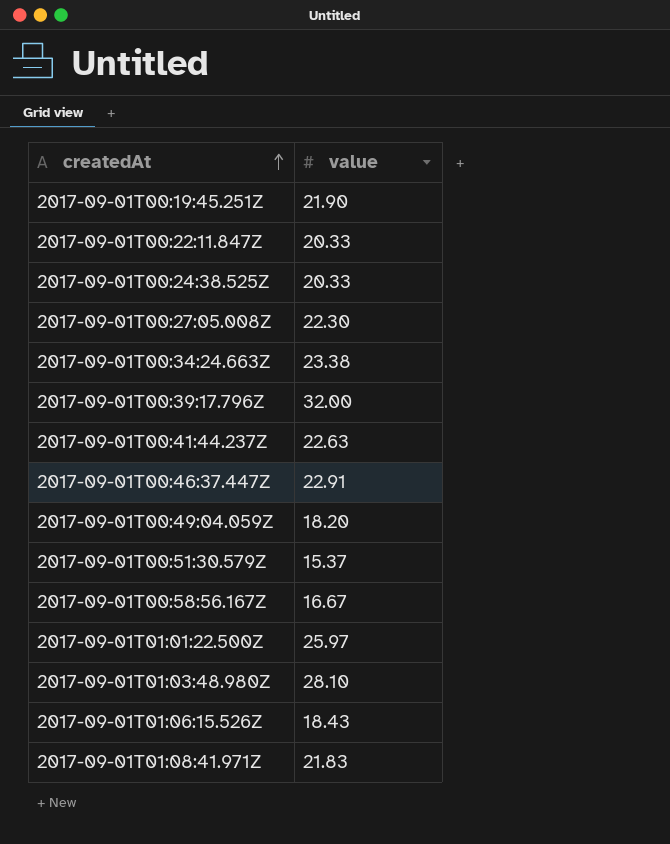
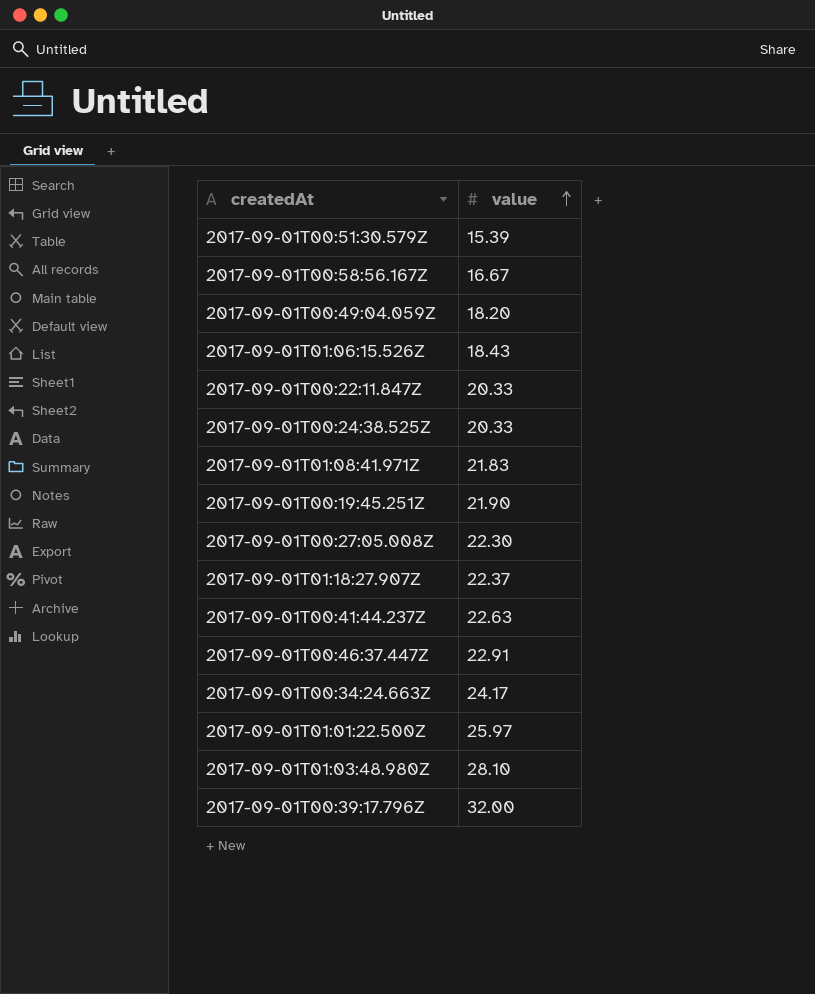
row order: createdAt ascending -> value ascending
2017-09-01T00:51:30.579Z | value: 15.37 -> 15.39
row 2017-09-01T01:18:27.907Z: none -> 22.37
2017-09-01T00:34:24.663Z | value: 23.38 -> 24.17

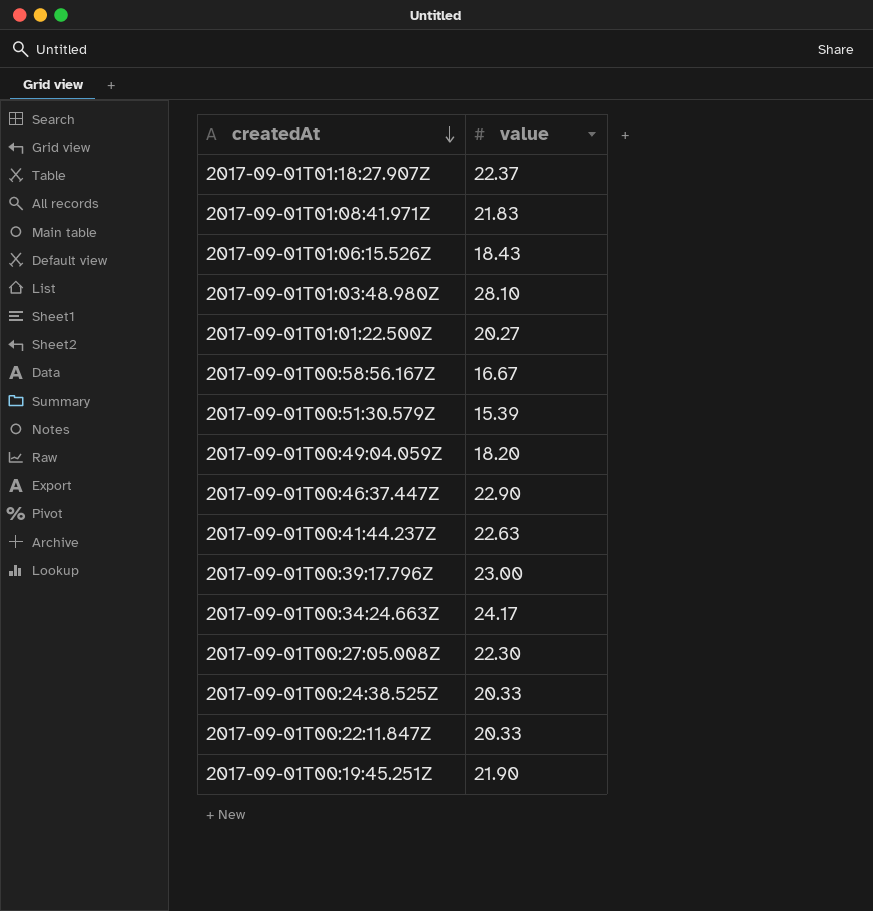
row order: value ascending -> createdAt descending
2017-09-01T01:01:22.500Z | value: 25.97 -> 20.27
2017-09-01T00:46:37.447Z | value: 22.91 -> 22.90
2017-09-01T00:39:17.796Z | value: 32.00 -> 23.00

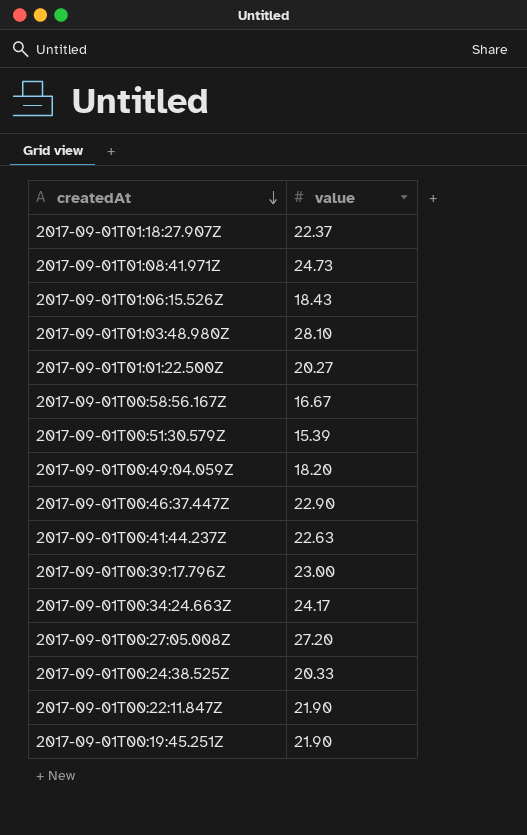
2017-09-01T01:08:41.971Z | value: 21.83 -> 24.73
2017-09-01T00:27:05.008Z | value: 22.30 -> 27.20
2017-09-01T00:22:11.847Z | value: 20.33 -> 21.90

